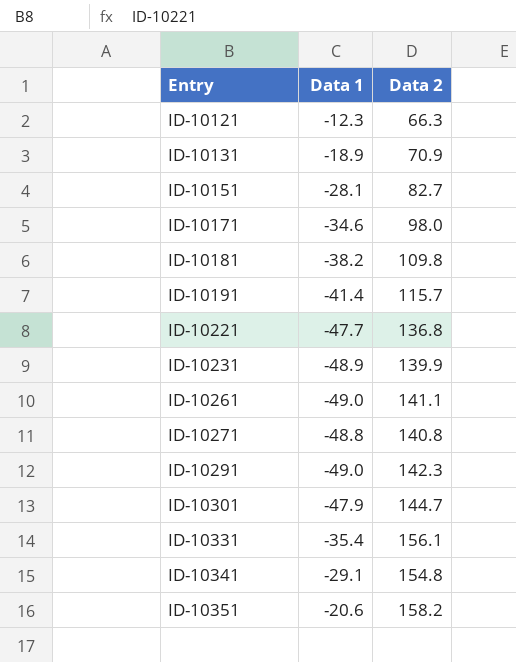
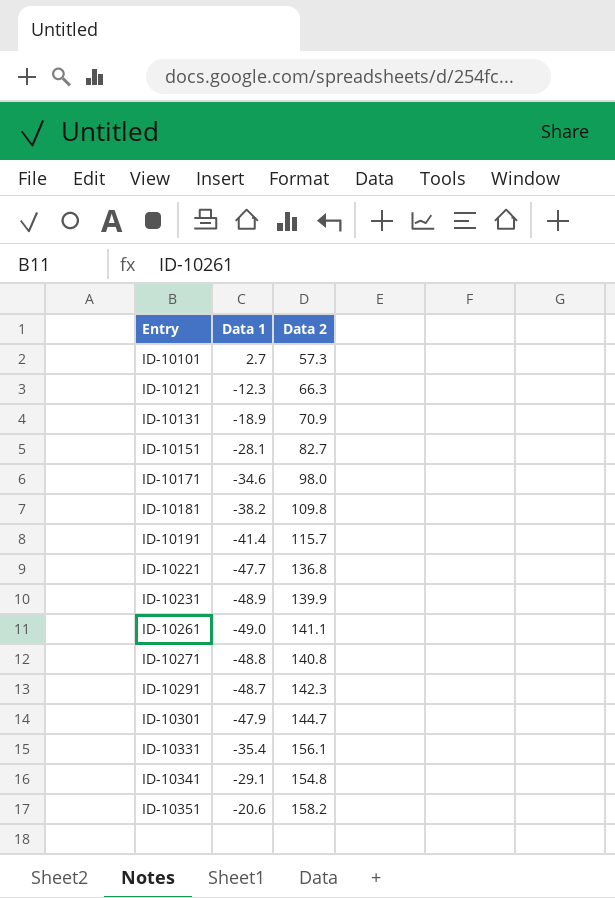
row ID-10101: none -> 2.7 | 57.3
ID-10291 | Data 1: -49.0 -> -48.7

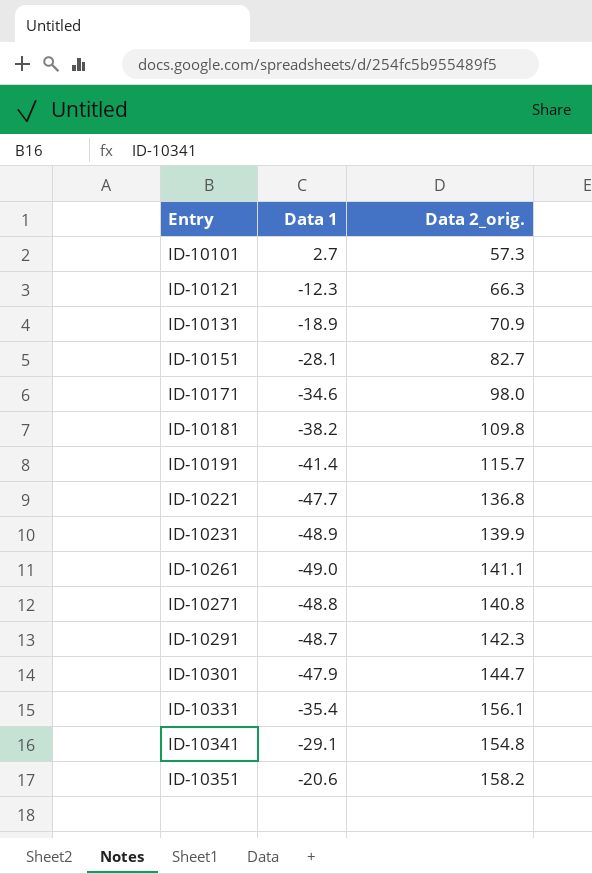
column name: Data 2 -> Data 2_orig.

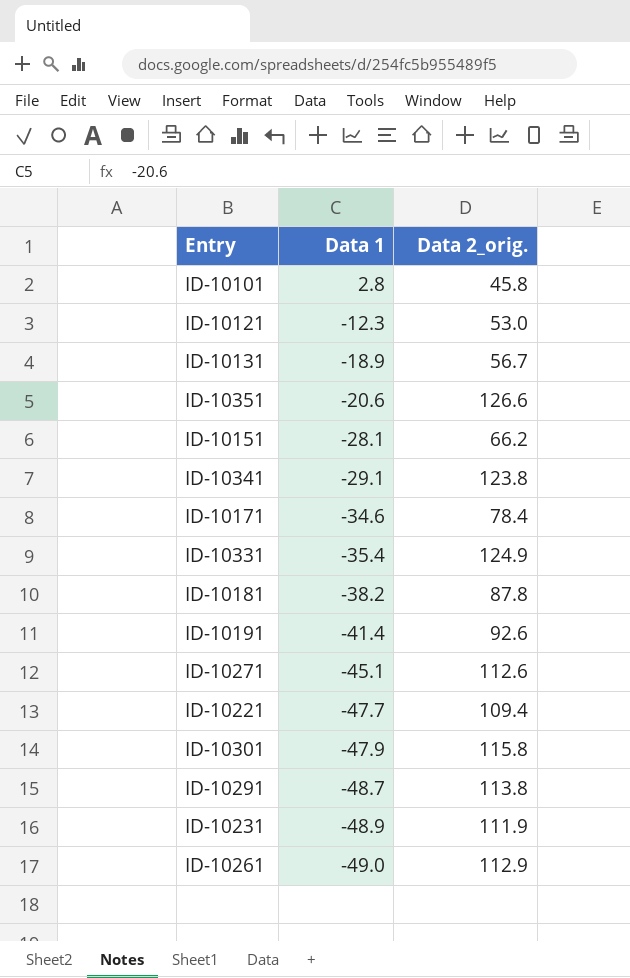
row order: Entry ascending -> Data 1 descending
ID-10101 | Data 1: 2.7 -> 2.8
ID-10101 | Data 2_orig.: 57.3 -> 45.8
ID-10121 | Data 2_orig.: 66.3 -> 53.0
ID-10131 | Data 2_orig.: 70.9 -> 56.7
ID-10351 | Data 2_orig.: 158.2 -> 126.6
ID-10151 | Data 2_orig.: 82.7 -> 66.2
ID-10341 | Data 2_orig.: 154.8 -> 123.8
ID-10171 | Data 2_orig.: 98.0 -> 78.4
ID-10331 | Data 2_orig.: 156.1 -> 124.9
ID-10181 | Data 2_orig.: 109.8 -> 87.8
ID-10191 | Data 2_orig.: 115.7 -> 92.6
ID-10271 | Data 1: -48.8 -> -45.1
ID-10271 | Data 2_orig.: 140.8 -> 112.6
ID-10221 | Data 2_orig.: 136.8 -> 109.4
ID-10301 | Data 2_orig.: 144.7 -> 115.8
ID-10291 | Data 2_orig.: 142.3 -> 113.8
ID-10231 | Data 2_orig.: 139.9 -> 111.9
ID-10261 | Data 2_orig.: 141.1 -> 112.9

